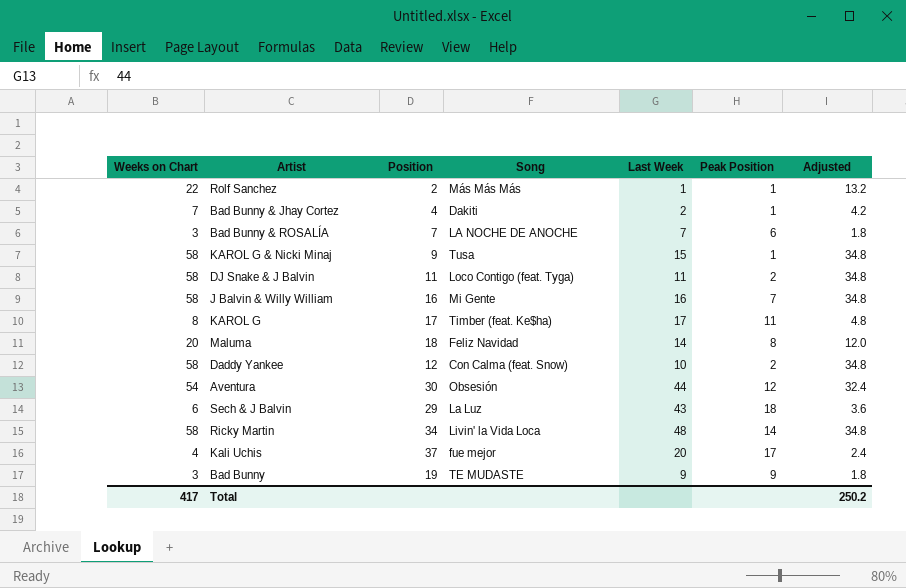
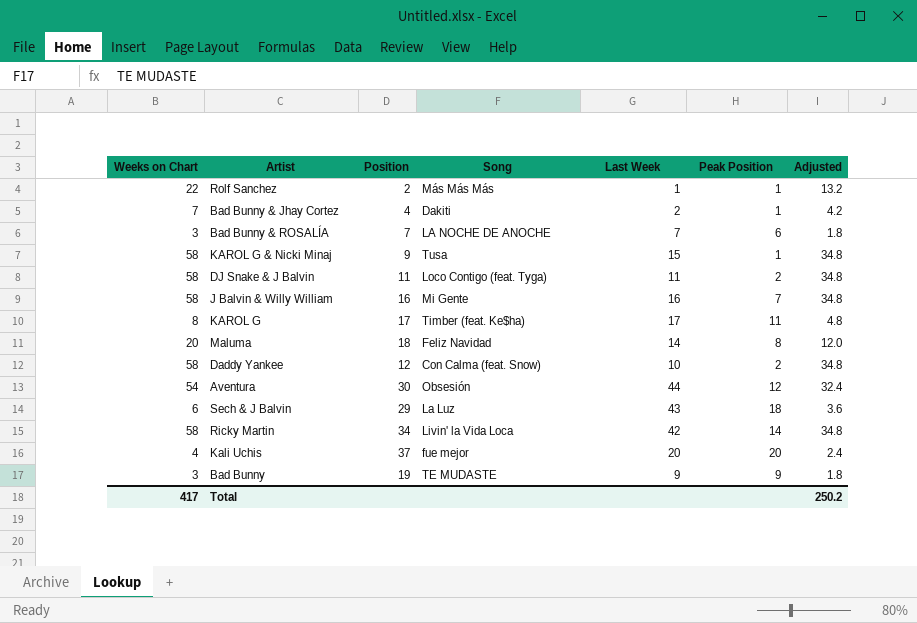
Ricky Martin | Last Week: 48 -> 42
Kali Uchis | Peak Position: 17 -> 20

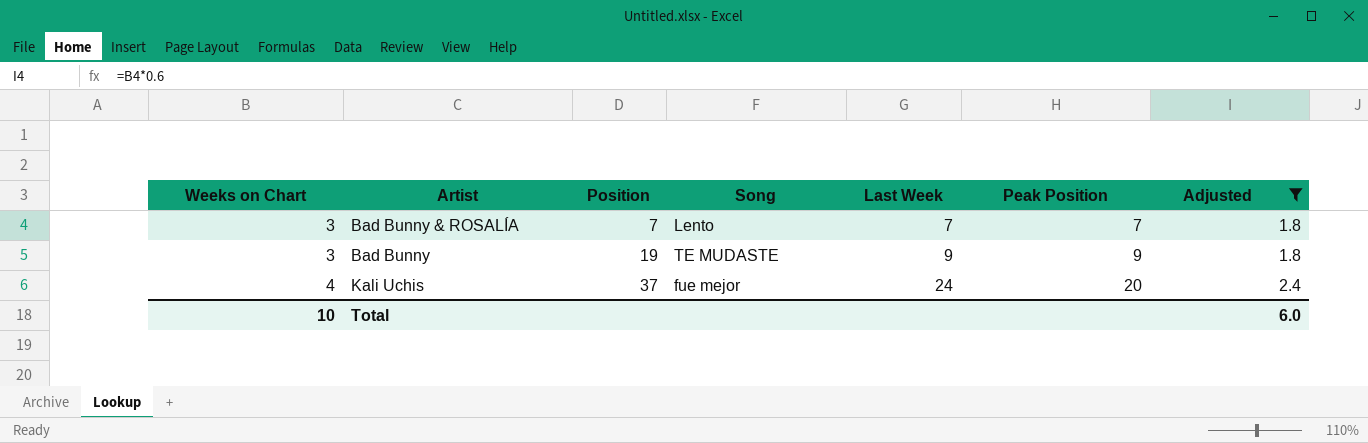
filter: none -> Adjusted <= 2.4
row order: none -> Weeks on Chart ascending
Bad Bunny & ROSALÍA | Song: LA NOCHE DE ANOCHE -> Lento
Bad Bunny & ROSALÍA | Peak Position: 6 -> 7
Kali Uchis | Last Week: 20 -> 24
Total | Weeks on Chart: 417 -> 10
Total | Adjusted: 250.2 -> 6.0

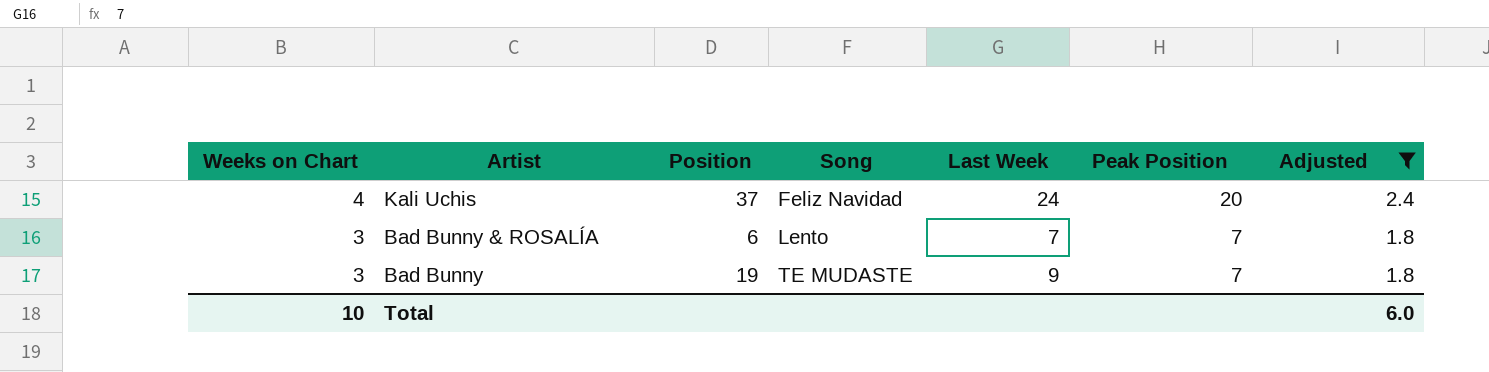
row order: Weeks on Chart ascending -> Weeks on Chart descending
Kali Uchis | Song: fue mejor -> Feliz Navidad
Bad Bunny & ROSALÍA | Position: 7 -> 6
Bad Bunny | Peak Position: 9 -> 7

